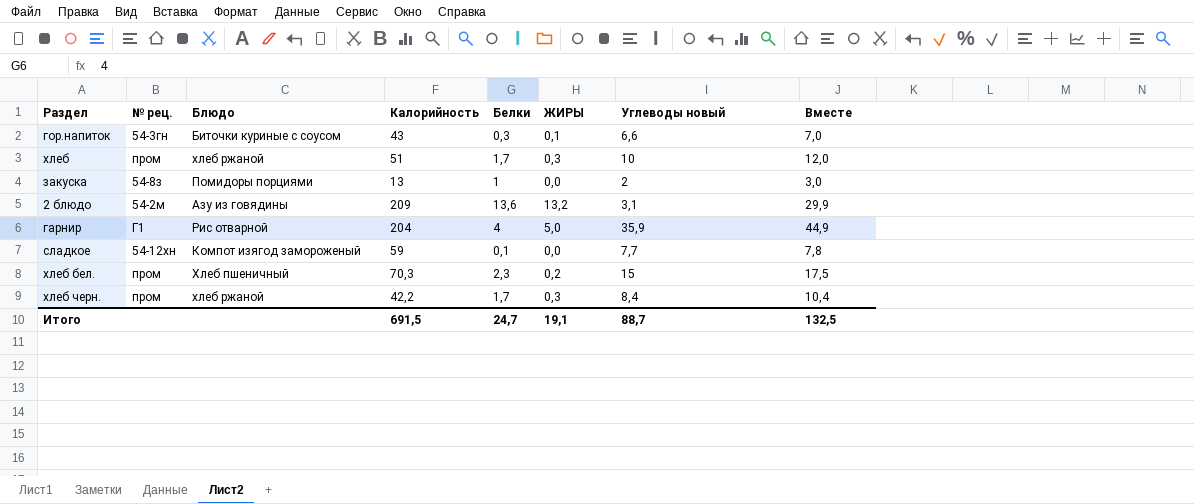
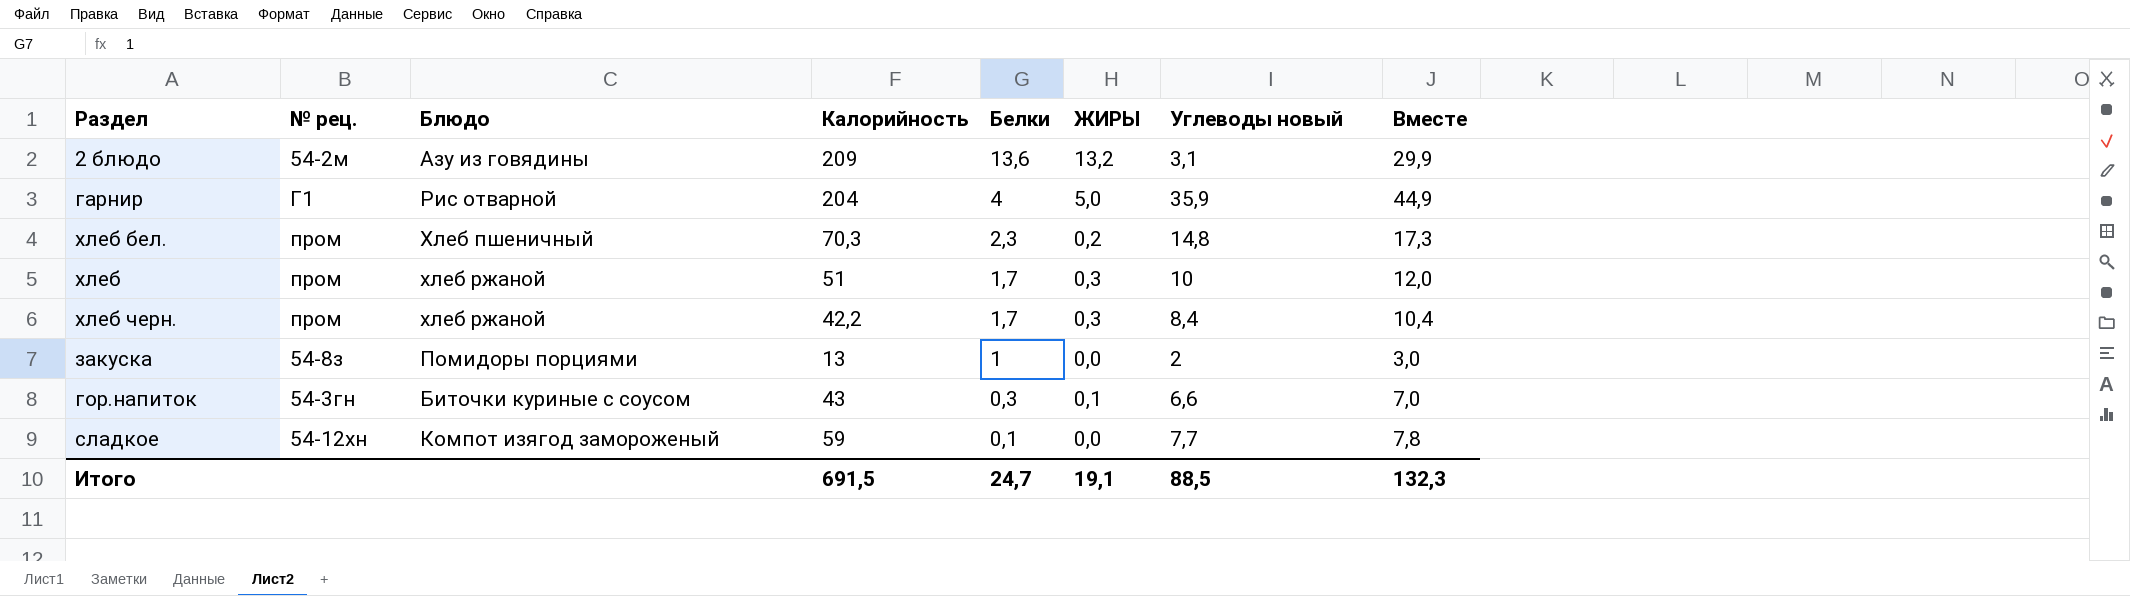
row order: none -> Белки descending
хлеб бел. | Углеводы новый: 15 -> 14,8
хлеб бел. | Вместе: 17,5 -> 17,3
Итого | Углеводы новый: 88,7 -> 88,5
Итого | Вместе: 132,5 -> 132,3

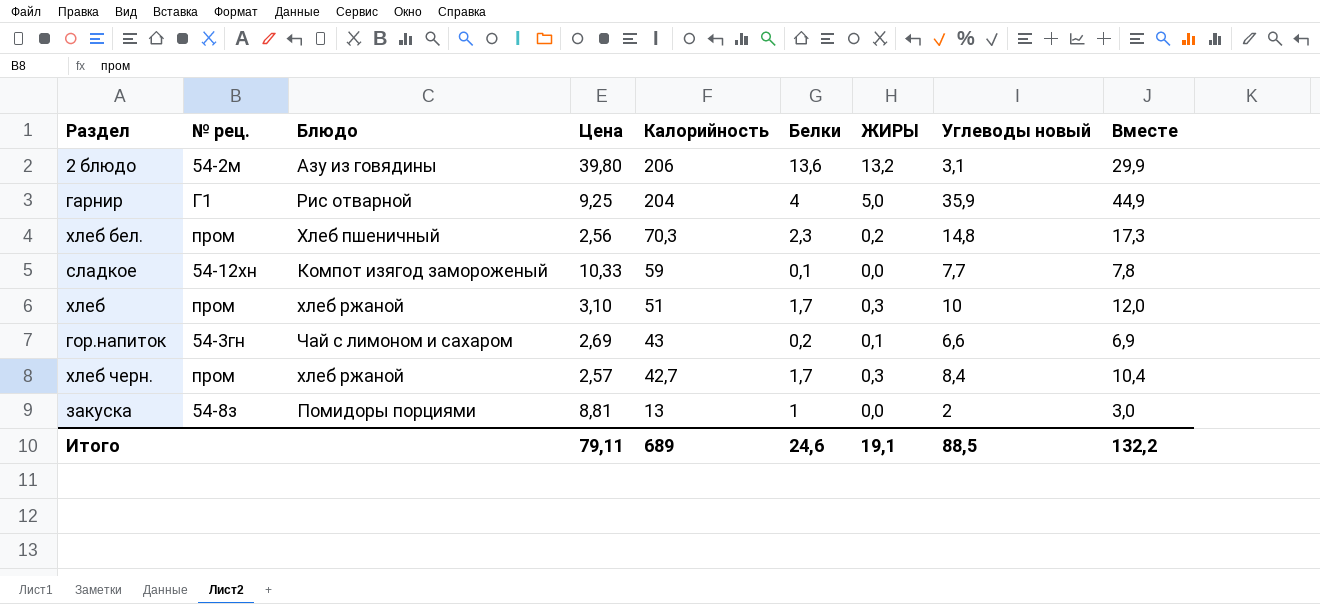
row order: Белки descending -> Калорийность descending
column Цена | position: none -> 4
2 блюдо | Калорийность: 209 -> 206
гор.напиток | Блюдо: Биточки куриные с соусом -> Чай с лимоном и сахаром
гор.напиток | Белки: 0,3 -> 0,2
гор.напиток | Вместе: 7,0 -> 6,9
хлеб черн. | Калорийность: 42,2 -> 42,7
Итого | Калорийность: 691,5 -> 689
Итого | Белки: 24,7 -> 24,6
Итого | Вместе: 132,3 -> 132,2

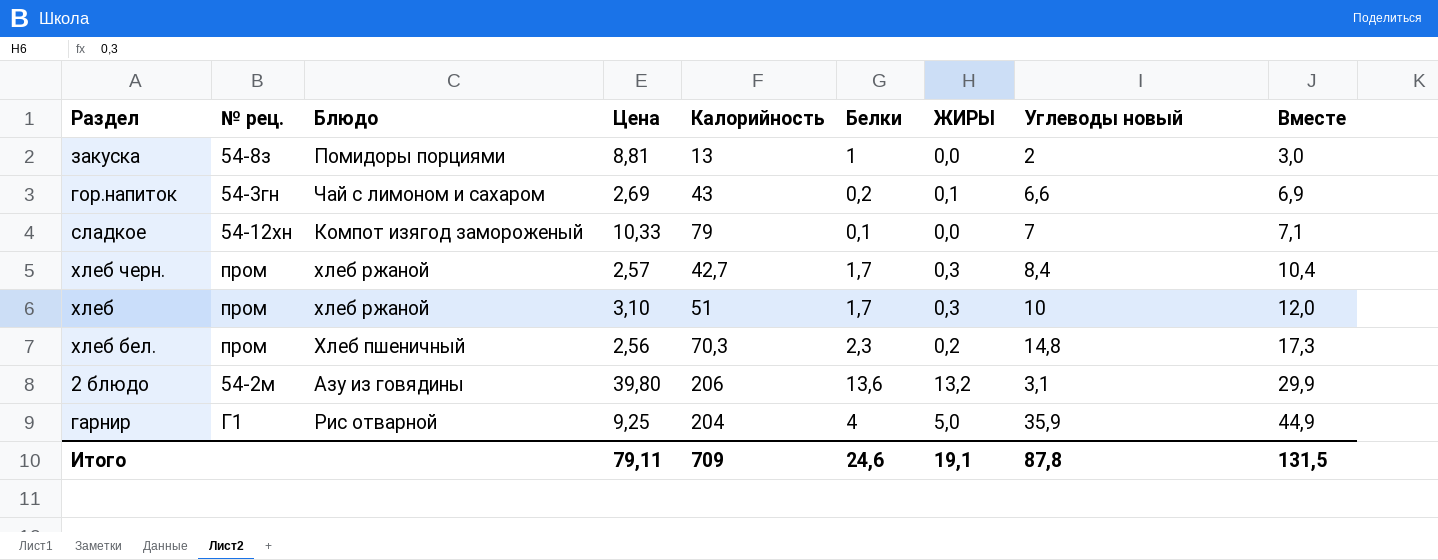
row order: Калорийность descending -> Вместе ascending
сладкое | Калорийность: 59 -> 79
сладкое | Углеводы новый: 7,7 -> 7
сладкое | Вместе: 7,8 -> 7,1
Итого | Калорийность: 689 -> 709
Итого | Углеводы новый: 88,5 -> 87,8
Итого | Вместе: 132,2 -> 131,5

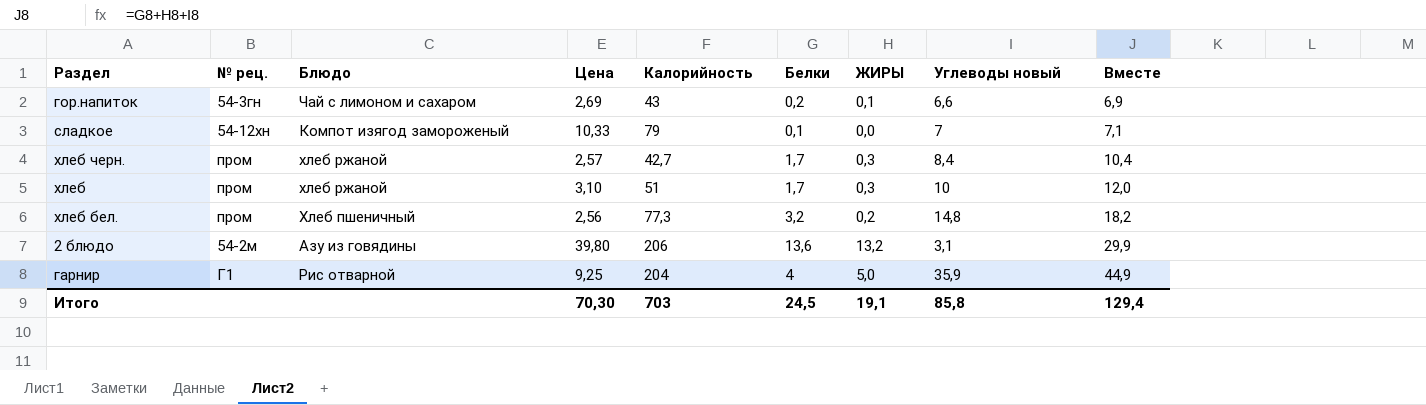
row закуска: 54-8з | Помидоры порциями | 8,81 | 13 | 1 | 0,0 | 2 | 3,0 -> none
хлеб бел. | Калорийность: 70,3 -> 77,3
хлеб бел. | Белки: 2,3 -> 3,2
хлеб бел. | Вместе: 17,3 -> 18,2
Итого | Цена: 79,11 -> 70,30
Итого | Калорийность: 709 -> 703
Итого | Белки: 24,6 -> 24,5
Итого | Углеводы новый: 87,8 -> 85,8
Итого | Вместе: 131,5 -> 129,4

